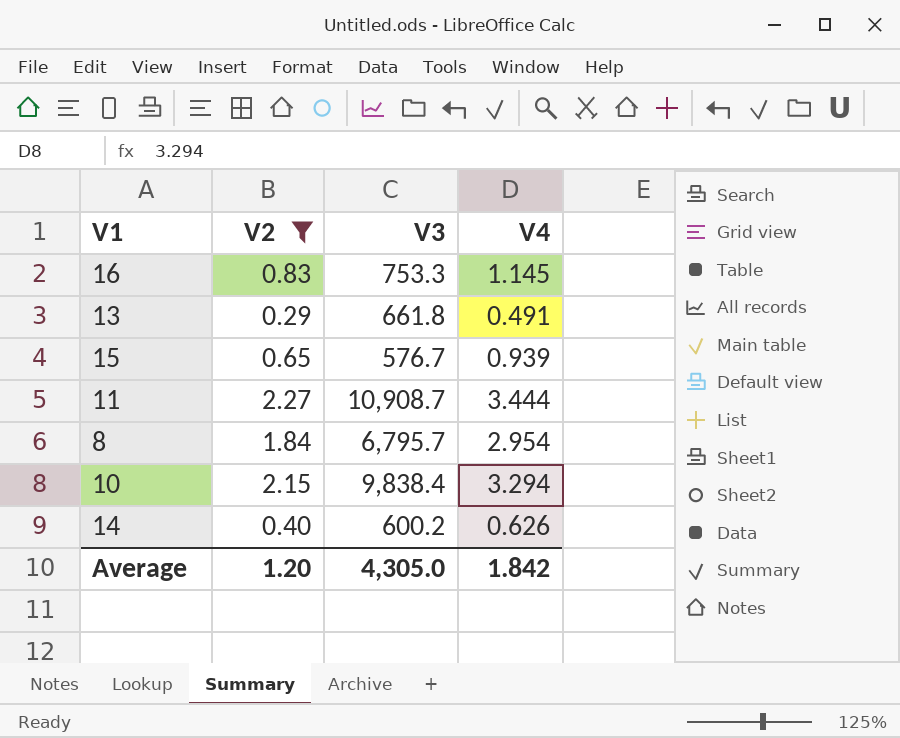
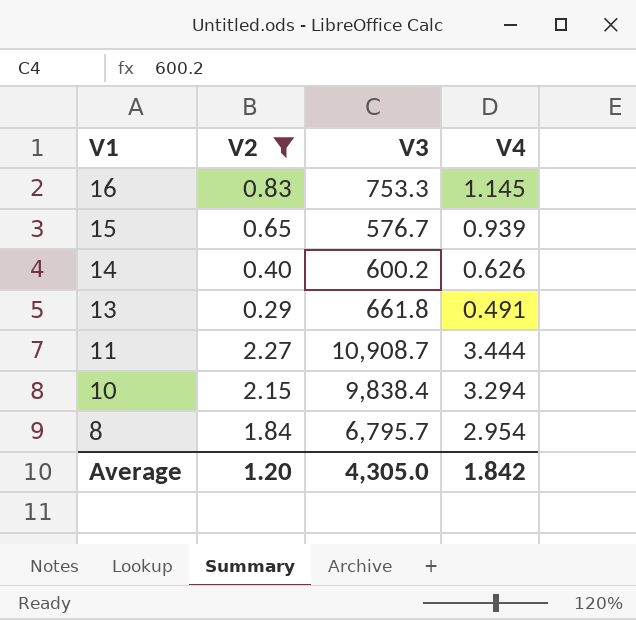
row order: none -> V1 descending

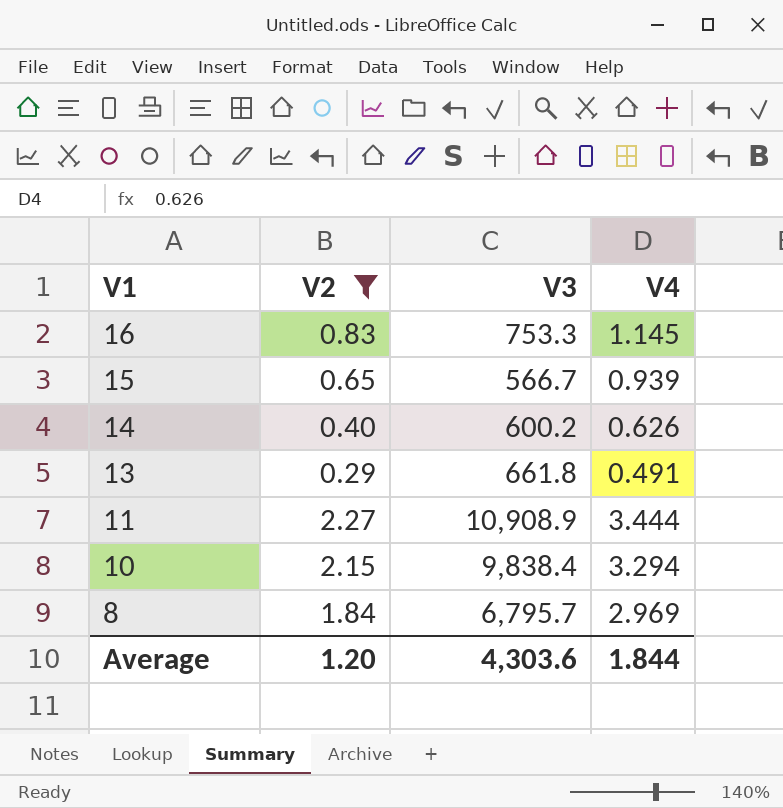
15 | V3: 576.7 -> 566.7
11 | V3: 10,908.7 -> 10,908.9
8 | V4: 2.954 -> 2.969
Average | V3: 4,305.0 -> 4,303.6
Average | V4: 1.842 -> 1.844

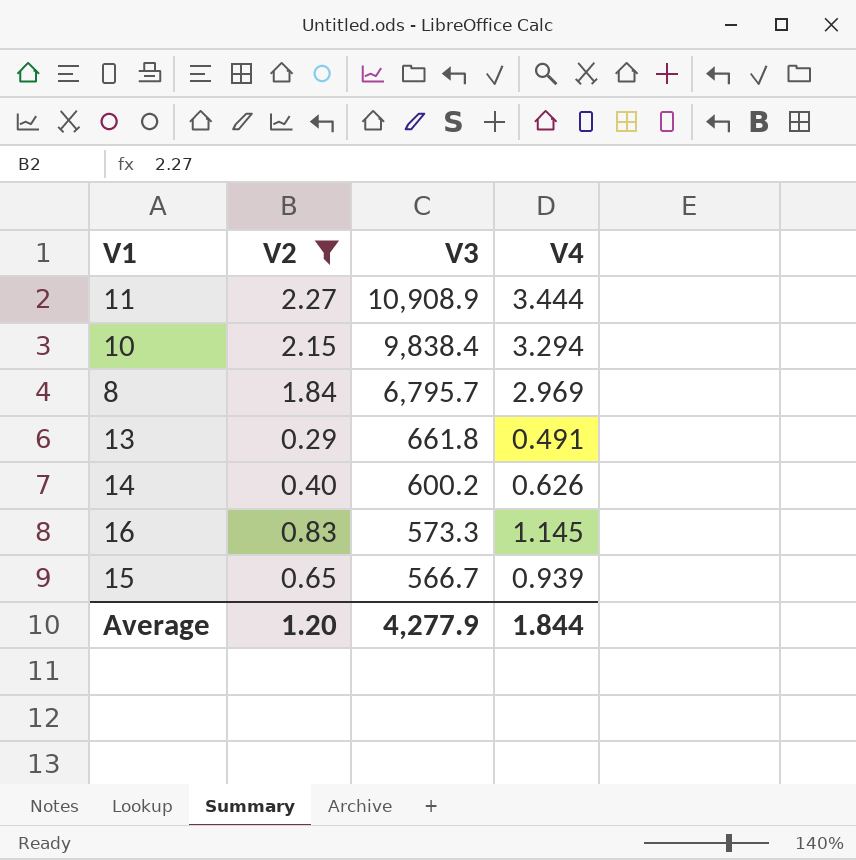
row order: V1 descending -> V3 descending
16 | V3: 753.3 -> 573.3
Average | V3: 4,303.6 -> 4,277.9

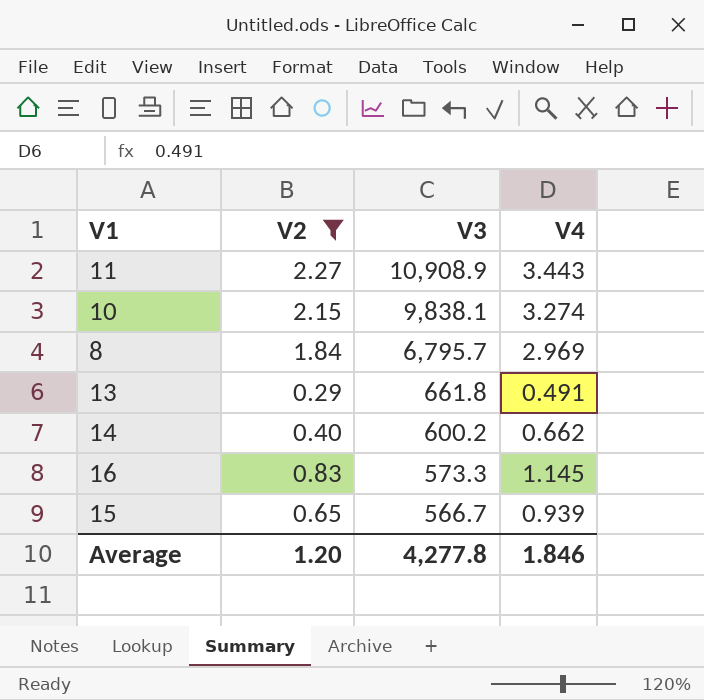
11 | V4: 3.444 -> 3.443
10 | V3: 9,838.4 -> 9,838.1
10 | V4: 3.294 -> 3.274
14 | V4: 0.626 -> 0.662
Average | V3: 4,277.9 -> 4,277.8
Average | V4: 1.844 -> 1.846

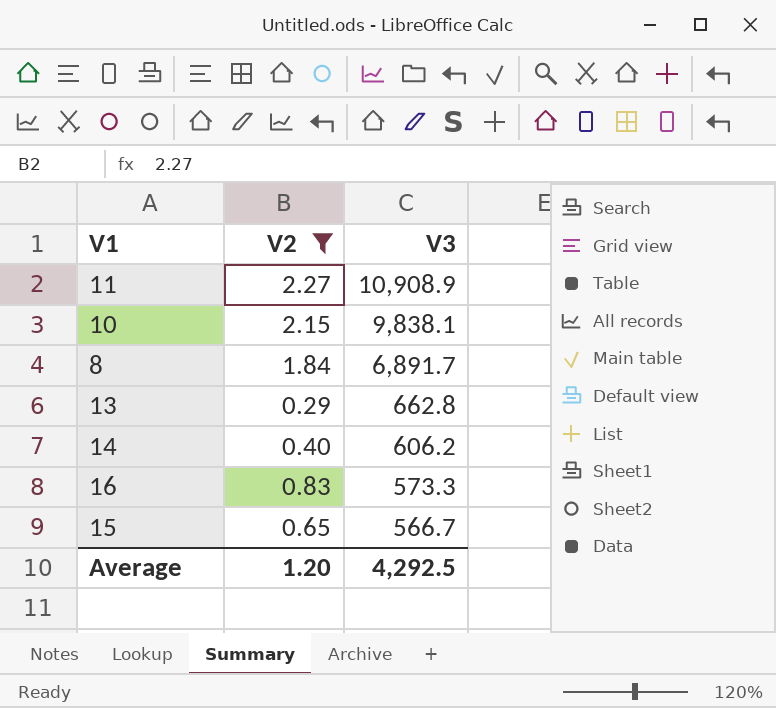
column V4 | position: 4 -> none
8 | V3: 6,795.7 -> 6,891.7
13 | V3: 661.8 -> 662.8
14 | V3: 600.2 -> 606.2
Average | V3: 4,277.8 -> 4,292.5

